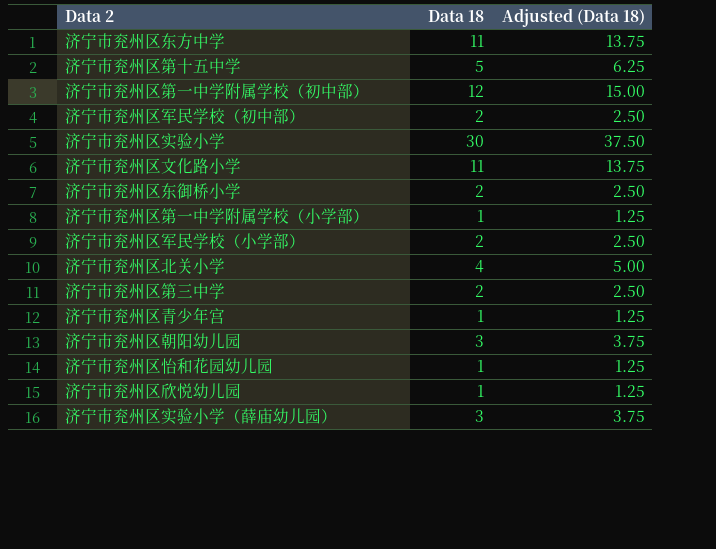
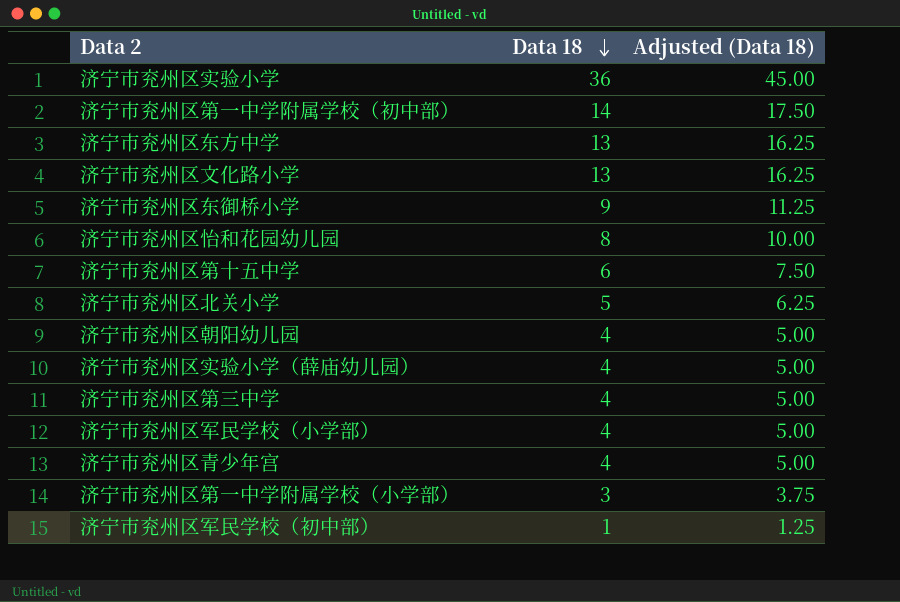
row order: none -> Data 18 descending
row 济宁市兖州区欣悦幼儿园: 1 | 1.25 -> none
济宁市兖州区实验小学 | Data 18: 30 -> 36
济宁市兖州区实验小学 | Adjusted (Data 18): 37.50 -> 45.00
济宁市兖州区第一中学附属学校（初中部） | Data 18: 12 -> 14
济宁市兖州区第一中学附属学校（初中部） | Adjusted (Data 18): 15.00 -> 17.50
济宁市兖州区东方中学 | Data 18: 11 -> 13
济宁市兖州区东方中学 | Adjusted (Data 18): 13.75 -> 16.25
济宁市兖州区文化路小学 | Data 18: 11 -> 13
济宁市兖州区文化路小学 | Adjusted (Data 18): 13.75 -> 16.25
济宁市兖州区东御桥小学 | Data 18: 2 -> 9
济宁市兖州区东御桥小学 | Adjusted (Data 18): 2.50 -> 11.25
济宁市兖州区怡和花园幼儿园 | Data 18: 1 -> 8
济宁市兖州区怡和花园幼儿园 | Adjusted (Data 18): 1.25 -> 10.00
济宁市兖州区第十五中学 | Data 18: 5 -> 6
济宁市兖州区第十五中学 | Adjusted (Data 18): 6.25 -> 7.50
济宁市兖州区北关小学 | Data 18: 4 -> 5
济宁市兖州区北关小学 | Adjusted (Data 18): 5.00 -> 6.25
济宁市兖州区朝阳幼儿园 | Data 18: 3 -> 4
济宁市兖州区朝阳幼儿园 | Adjusted (Data 18): 3.75 -> 5.00
济宁市兖州区实验小学（薛庙幼儿园） | Data 18: 3 -> 4
济宁市兖州区实验小学（薛庙幼儿园） | Adjusted (Data 18): 3.75 -> 5.00
济宁市兖州区第三中学 | Data 18: 2 -> 4
济宁市兖州区第三中学 | Adjusted (Data 18): 2.50 -> 5.00
济宁市兖州区军民学校（小学部） | Data 18: 2 -> 4
济宁市兖州区军民学校（小学部） | Adjusted (Data 18): 2.50 -> 5.00
济宁市兖州区青少年宫 | Data 18: 1 -> 4
济宁市兖州区青少年宫 | Adjusted (Data 18): 1.25 -> 5.00
济宁市兖州区第一中学附属学校（小学部） | Data 18: 1 -> 3
济宁市兖州区第一中学附属学校（小学部） | Adjusted (Data 18): 1.25 -> 3.75
济宁市兖州区军民学校（初中部） | Data 18: 2 -> 1
济宁市兖州区军民学校（初中部） | Adjusted (Data 18): 2.50 -> 1.25

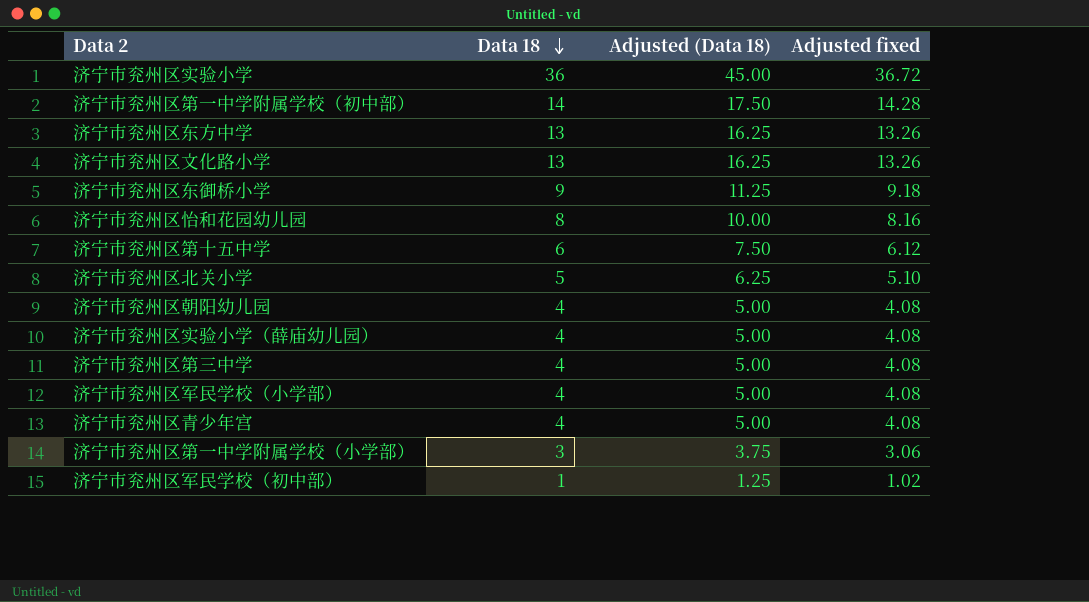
column Adjusted fixed | formula: none -> [Data 18] * 1.02

